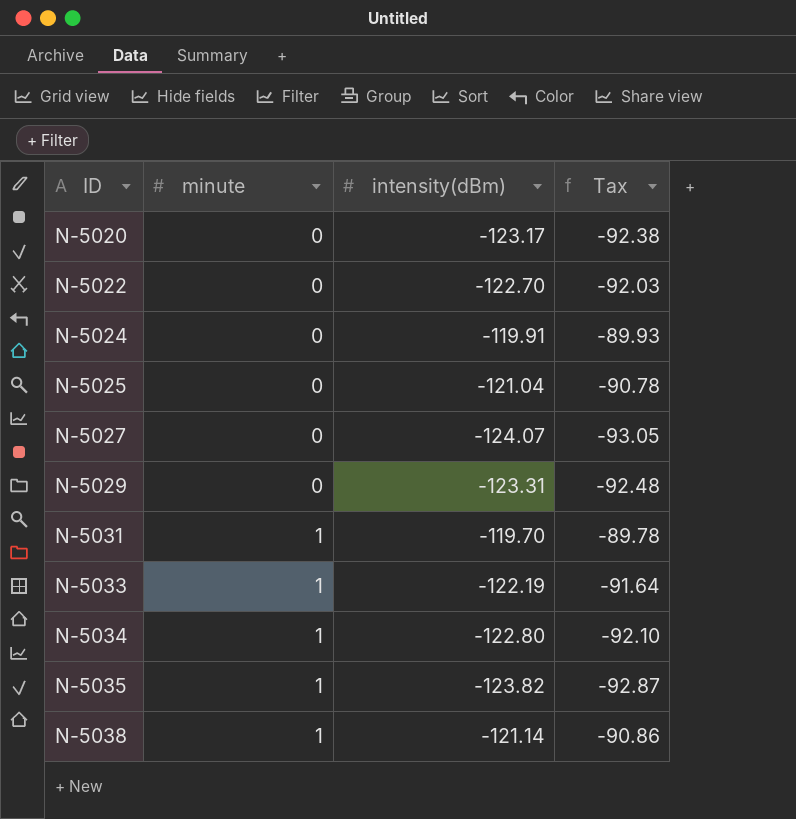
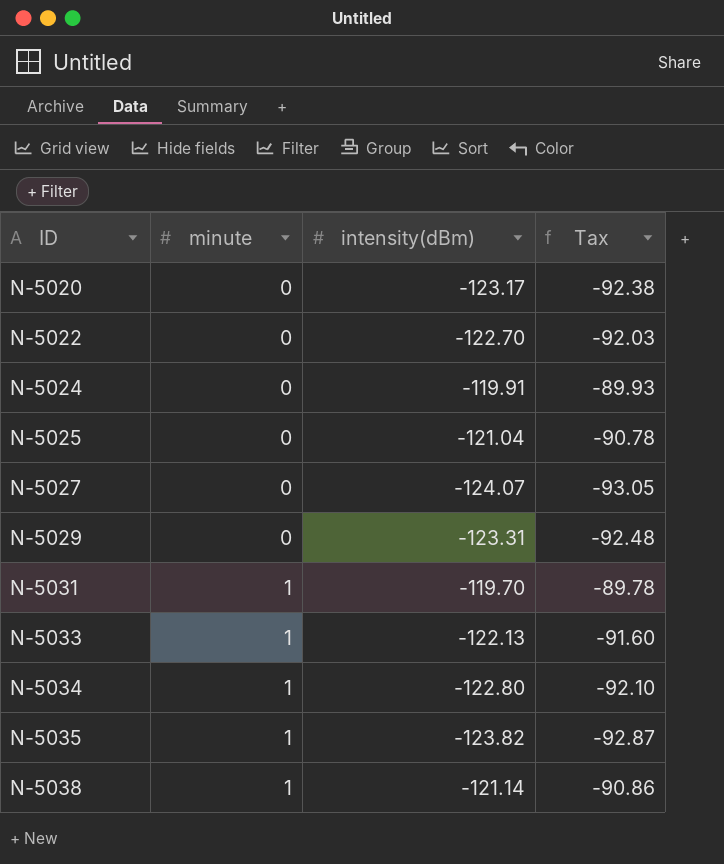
N-5033 | intensity(dBm): -122.19 -> -122.13
N-5033 | Tax: -91.64 -> -91.60

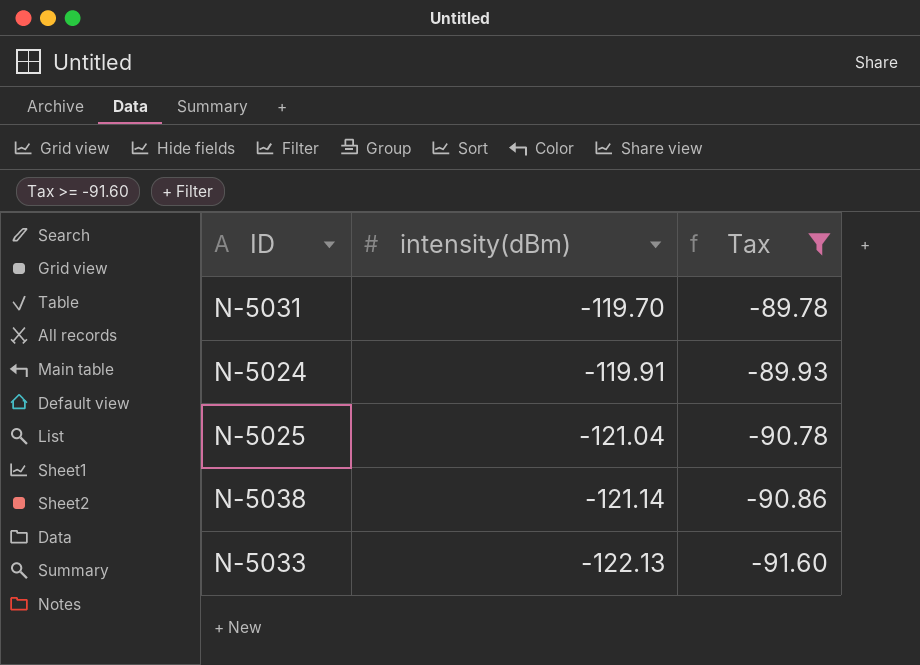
filter: none -> Tax >= -91.60
row order: ID ascending -> intensity(dBm) descending
column minute | position: 2 -> none

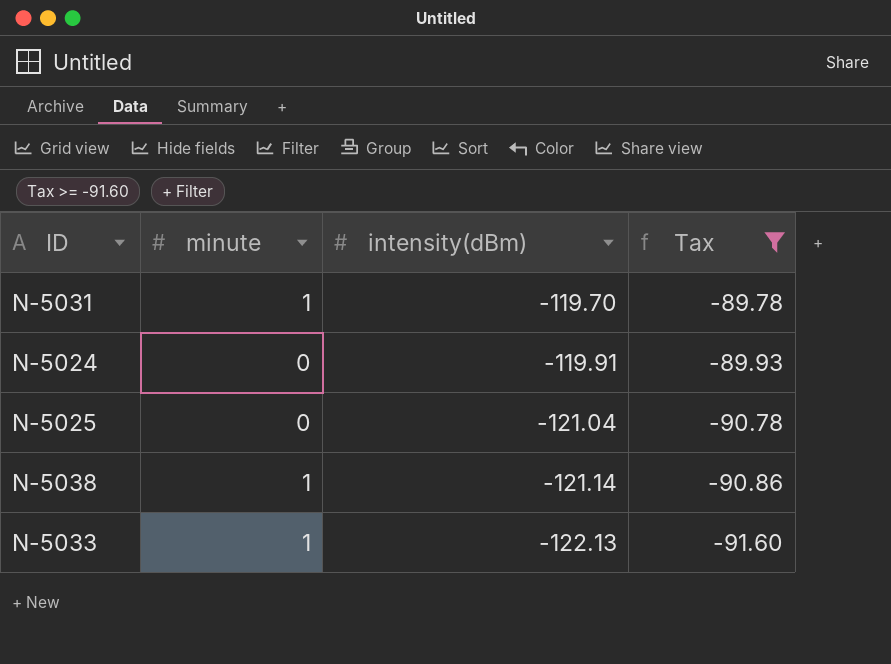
column minute | position: none -> 2

